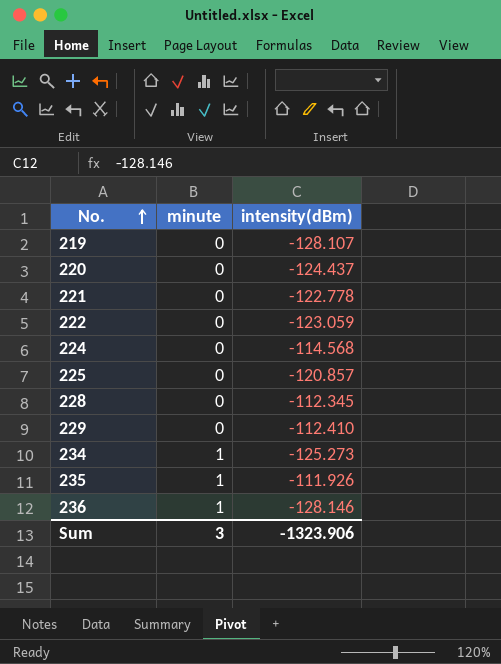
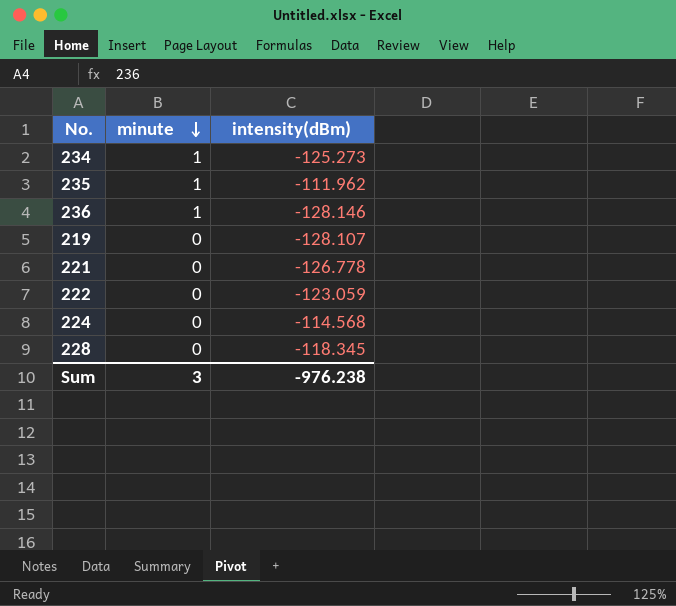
row order: No. ascending -> minute descending
row 220: 0 | -124.437 -> none
row 225: 0 | -120.857 -> none
row 229: 0 | -112.410 -> none
235 | intensity(dBm): -111.926 -> -111.962
221 | intensity(dBm): -122.778 -> -126.778
228 | intensity(dBm): -112.345 -> -118.345
Sum | intensity(dBm): -1323.906 -> -976.238

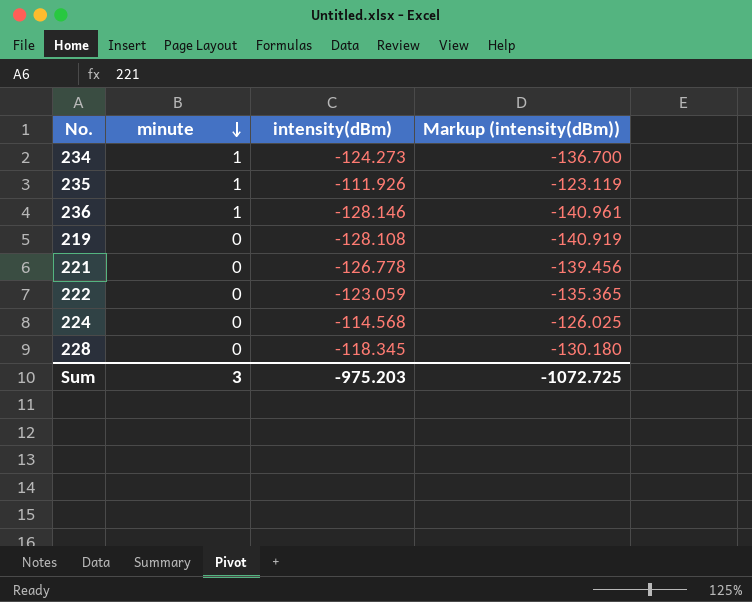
column Markup (intensity(dBm)) | formula: none -> [intensity(dBm)] * 1.1
234 | intensity(dBm): -125.273 -> -124.273
235 | intensity(dBm): -111.962 -> -111.926
219 | intensity(dBm): -128.107 -> -128.108
Sum | intensity(dBm): -976.238 -> -975.203

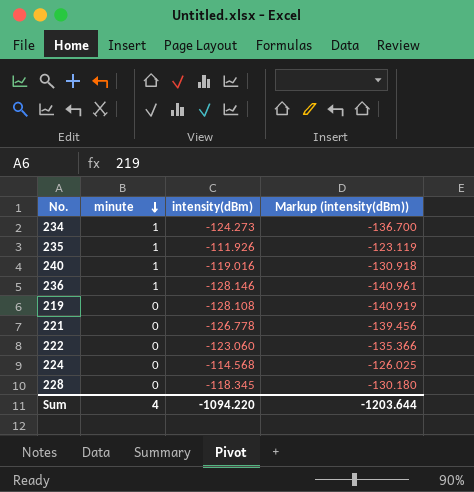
row 240: none -> 1 | -119.016 | -130.918
222 | intensity(dBm): -123.059 -> -123.060
222 | Markup (intensity(dBm)): -135.365 -> -135.366
Sum | minute: 3 -> 4
Sum | intensity(dBm): -975.203 -> -1094.220
Sum | Markup (intensity(dBm)): -1072.725 -> -1203.644

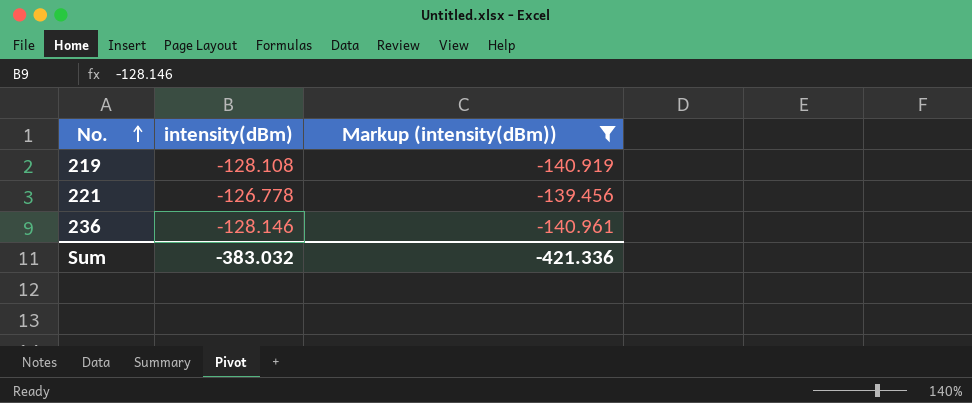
filter: none -> Markup (intensity(dBm)) <= -139.456
row order: minute descending -> No. ascending
column minute | position: 2 -> none
Sum | intensity(dBm): -1094.220 -> -383.032
Sum | Markup (intensity(dBm)): -1203.644 -> -421.336

